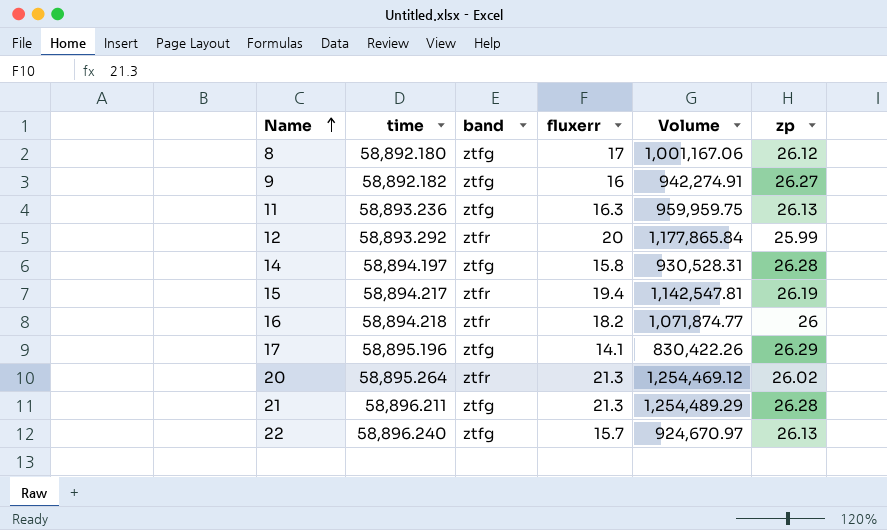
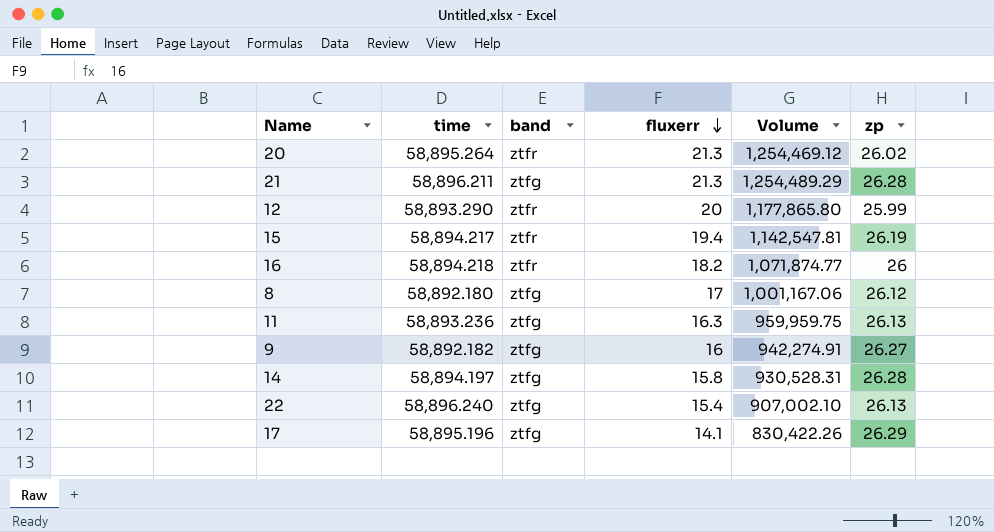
row order: Name ascending -> fluxerr descending
12 | time: 58,893.292 -> 58,893.290
12 | Volume: 1,177,865.84 -> 1,177,865.80
22 | fluxerr: 15.7 -> 15.4
22 | Volume: 924,670.97 -> 907,002.10

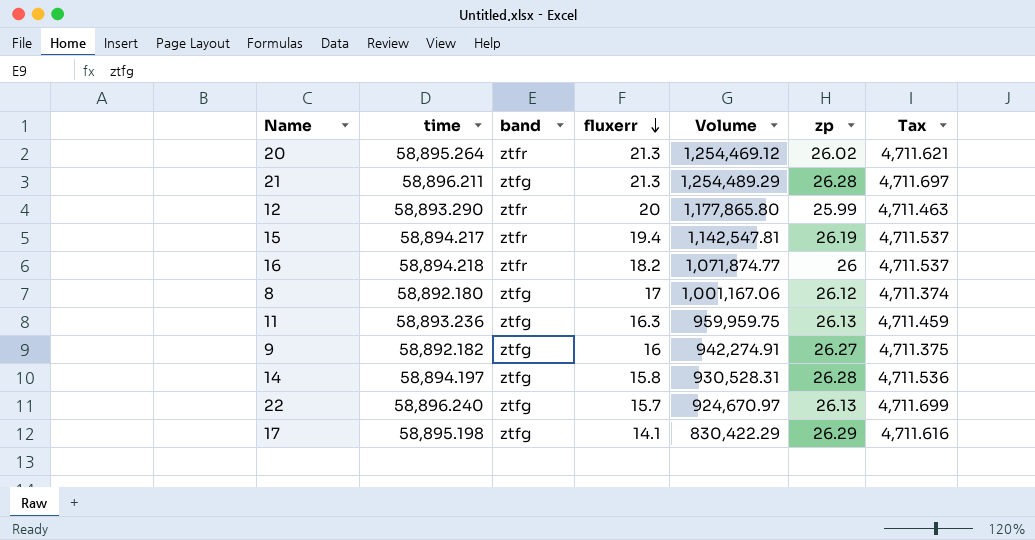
column Tax | formula: none -> [time] * 0.08
22 | fluxerr: 15.4 -> 15.7
22 | Volume: 907,002.10 -> 924,670.97
17 | time: 58,895.196 -> 58,895.198
17 | Volume: 830,422.26 -> 830,422.29

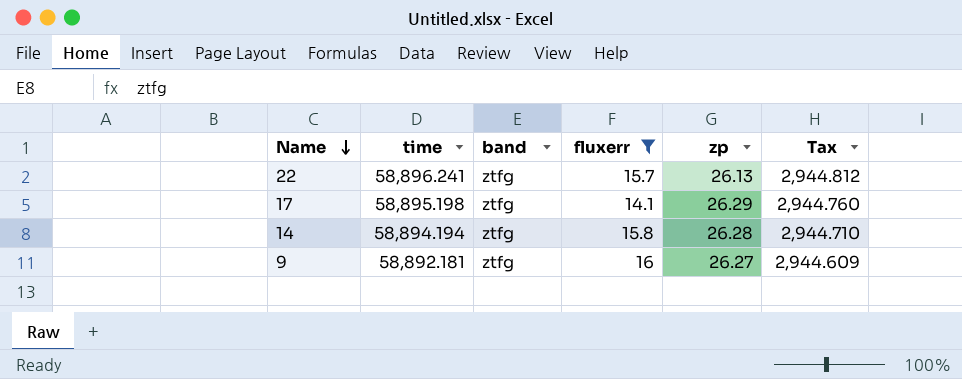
filter: none -> fluxerr <= 16
row order: fluxerr descending -> Name descending
column Volume | formula: [time] * [fluxerr] -> none
column Tax | formula: [time] * 0.08 -> [time] * 0.05
22 | time: 58,896.240 -> 58,896.241
14 | time: 58,894.197 -> 58,894.194
9 | time: 58,892.182 -> 58,892.181

